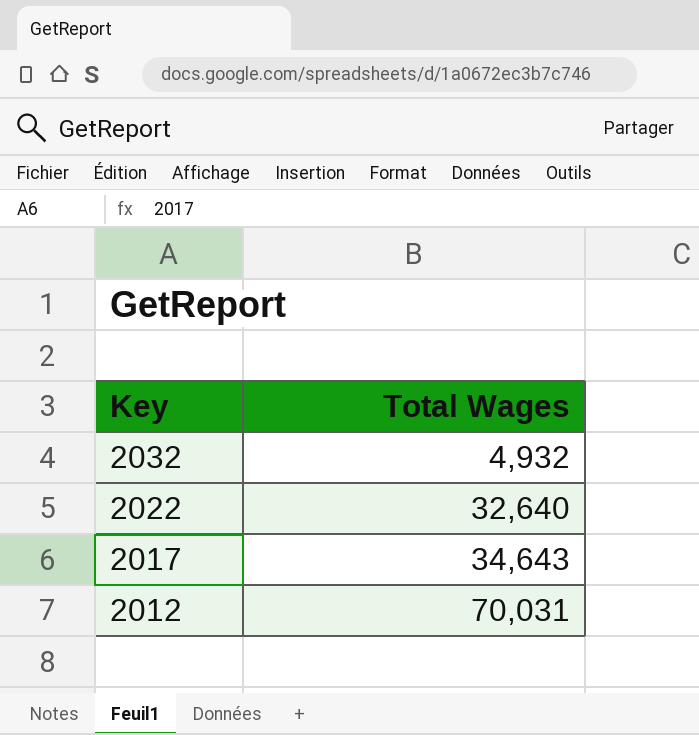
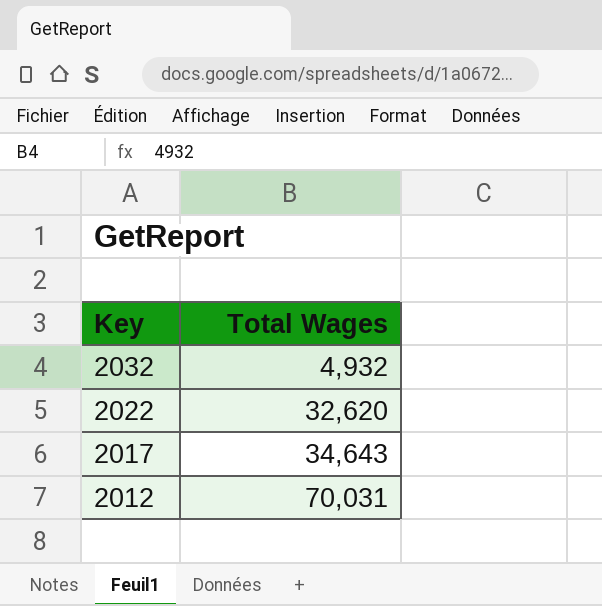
2022 | Total Wages: 32,640 -> 32,620

